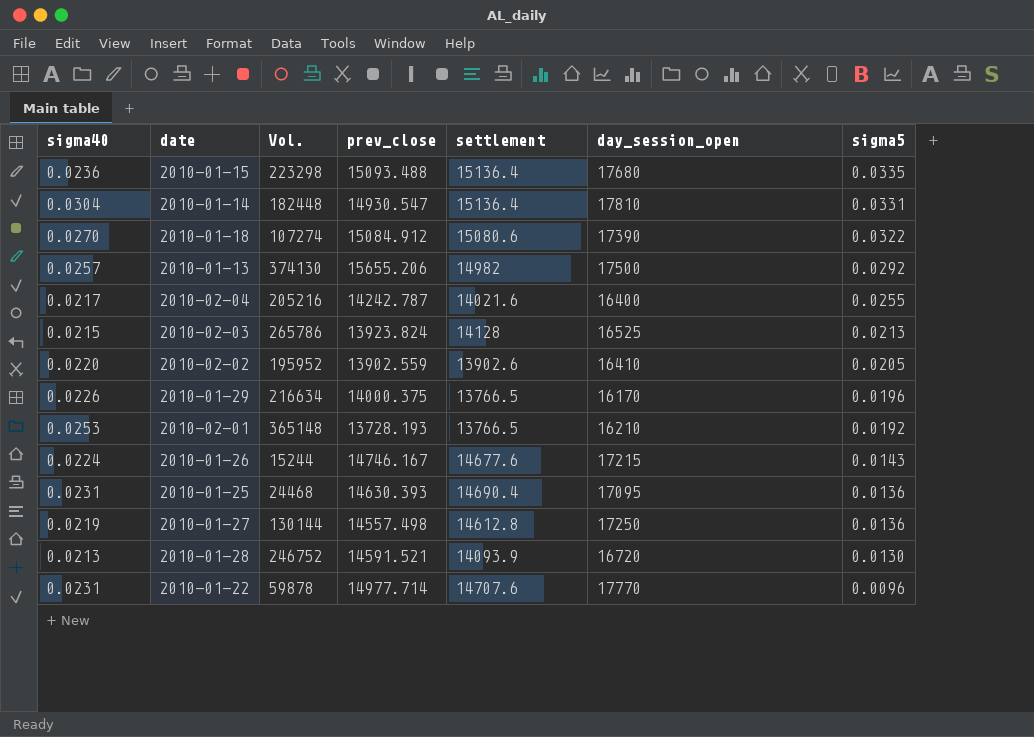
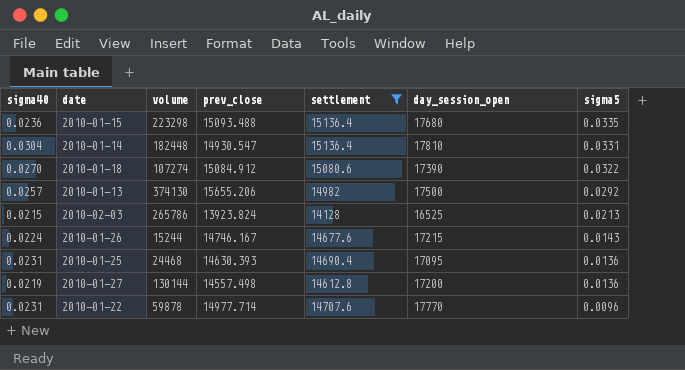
filter: none -> settlement >= 14128
column name: Vol. -> volume
2010-01-27 | day_session_open: 17250 -> 17200

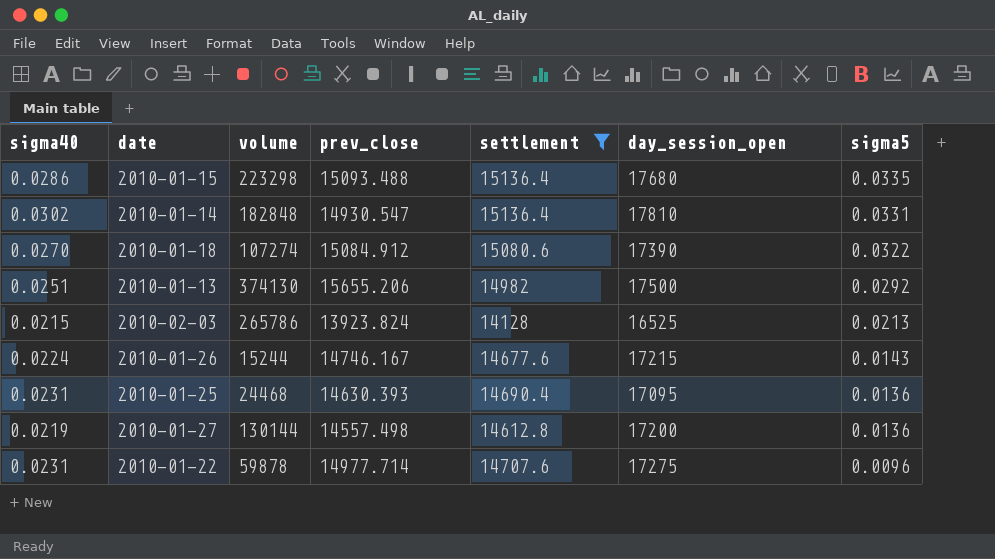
2010-01-15 | sigma40: 0.0236 -> 0.0286
2010-01-14 | sigma40: 0.0304 -> 0.0302
2010-01-14 | volume: 182448 -> 182848
2010-01-13 | sigma40: 0.0257 -> 0.0251
2010-01-22 | day_session_open: 17770 -> 17275

